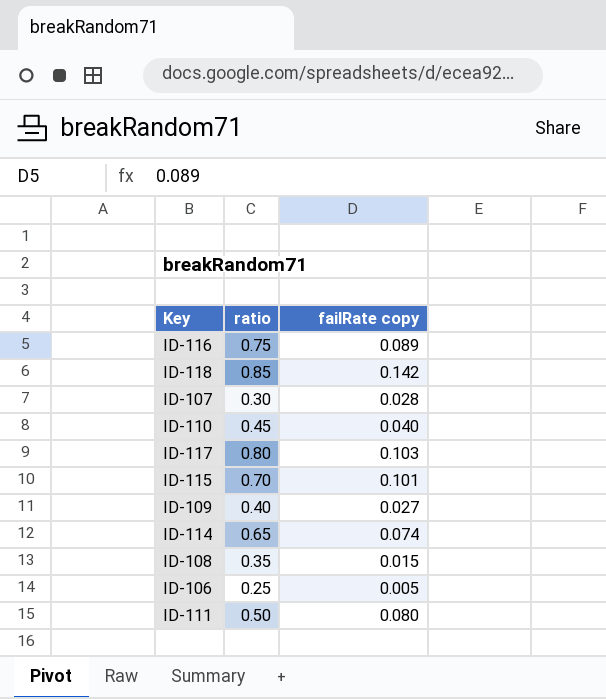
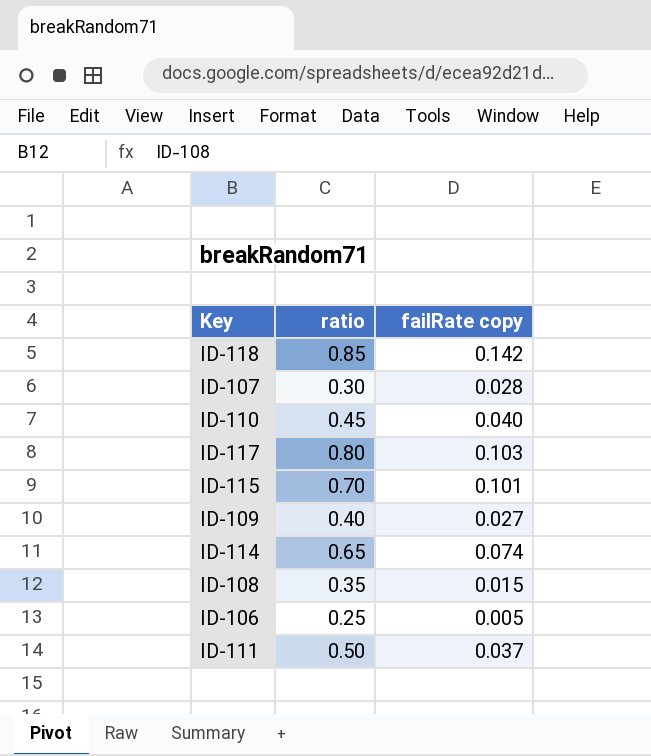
row ID-116: 0.75 | 0.089 -> none
ID-111 | failRate copy: 0.080 -> 0.037

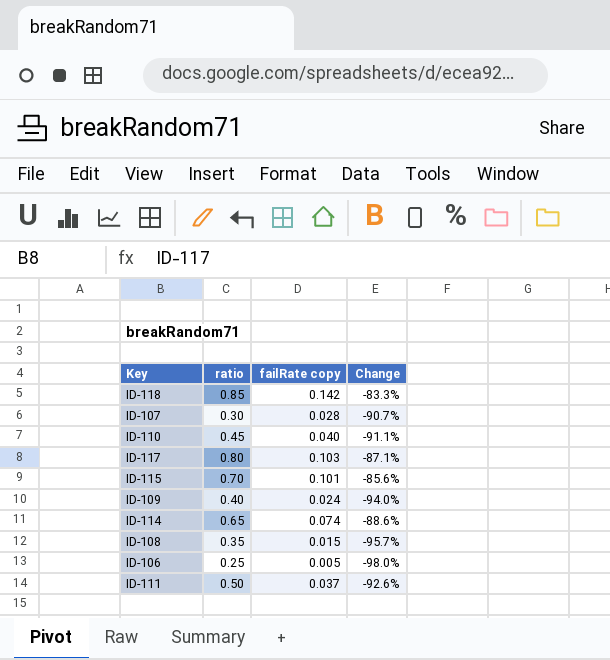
column Change | formula: none -> ([failRate copy] - [ratio]) / [ratio]
ID-109 | failRate copy: 0.027 -> 0.024

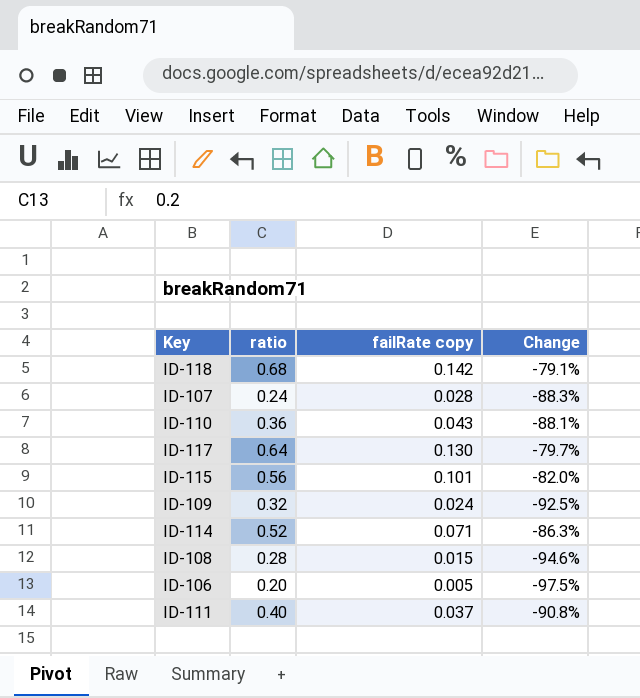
ID-118 | ratio: 0.85 -> 0.68
ID-118 | Change: -83.3% -> -79.1%
ID-107 | ratio: 0.30 -> 0.24
ID-107 | Change: -90.7% -> -88.3%
ID-110 | ratio: 0.45 -> 0.36
ID-110 | failRate copy: 0.040 -> 0.043
ID-110 | Change: -91.1% -> -88.1%
ID-117 | ratio: 0.80 -> 0.64
ID-117 | failRate copy: 0.103 -> 0.130
ID-117 | Change: -87.1% -> -79.7%
ID-115 | ratio: 0.70 -> 0.56
ID-115 | Change: -85.6% -> -82.0%
ID-109 | ratio: 0.40 -> 0.32
ID-109 | Change: -94.0% -> -92.5%
ID-114 | ratio: 0.65 -> 0.52
ID-114 | failRate copy: 0.074 -> 0.071
ID-114 | Change: -88.6% -> -86.3%
ID-108 | ratio: 0.35 -> 0.28
ID-108 | Change: -95.7% -> -94.6%
ID-106 | ratio: 0.25 -> 0.20
ID-106 | Change: -98.0% -> -97.5%
ID-111 | ratio: 0.50 -> 0.40
ID-111 | Change: -92.6% -> -90.8%

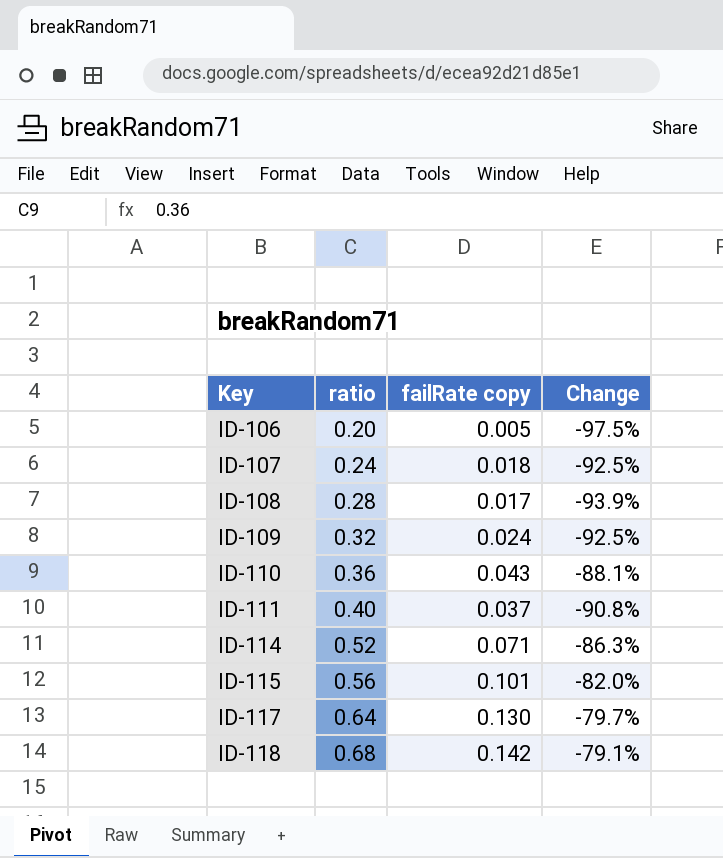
row order: none -> Key ascending
ID-107 | failRate copy: 0.028 -> 0.018
ID-107 | Change: -88.3% -> -92.5%
ID-108 | failRate copy: 0.015 -> 0.017
ID-108 | Change: -94.6% -> -93.9%

